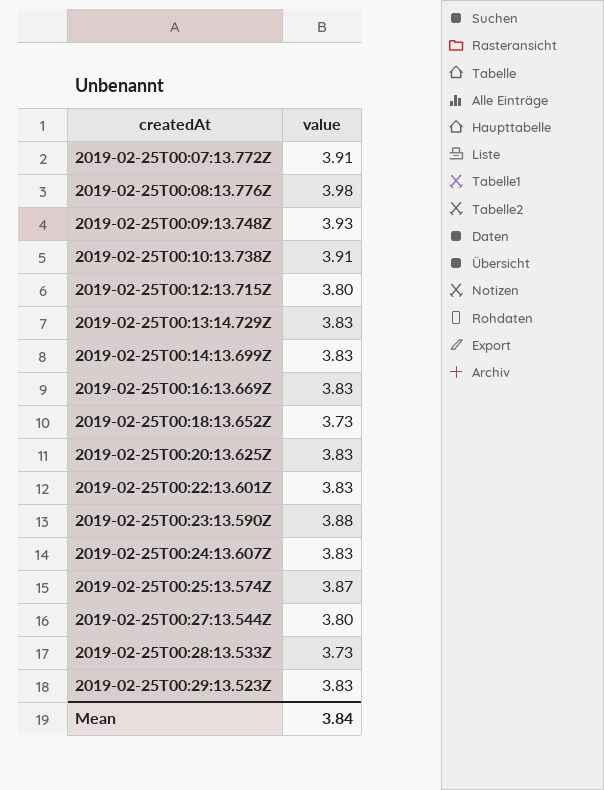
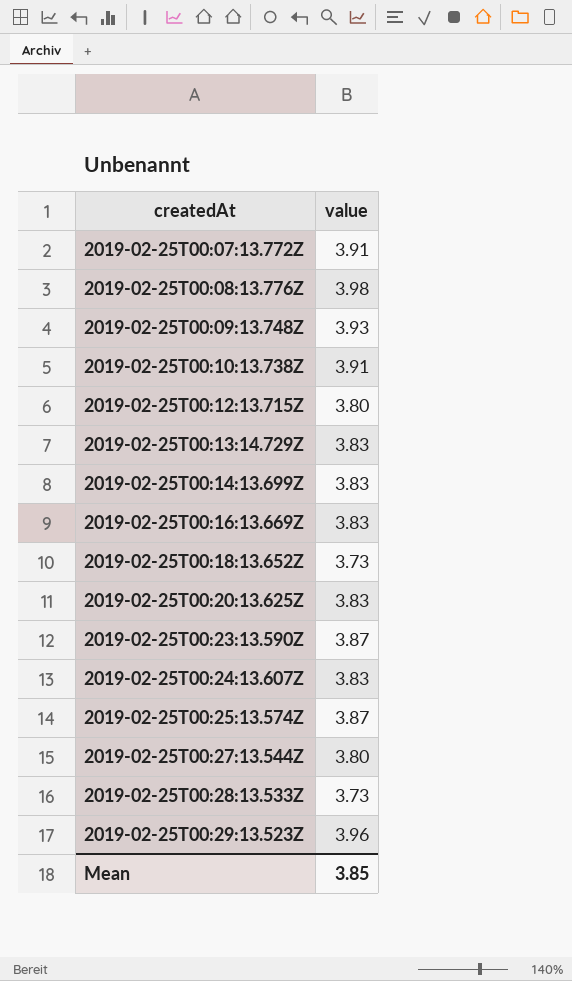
row 2019-02-25T00:22:13.601Z: 3.83 -> none
2019-02-25T00:23:13.590Z | value: 3.88 -> 3.87
2019-02-25T00:29:13.523Z | value: 3.83 -> 3.96
Mean | value: 3.84 -> 3.85

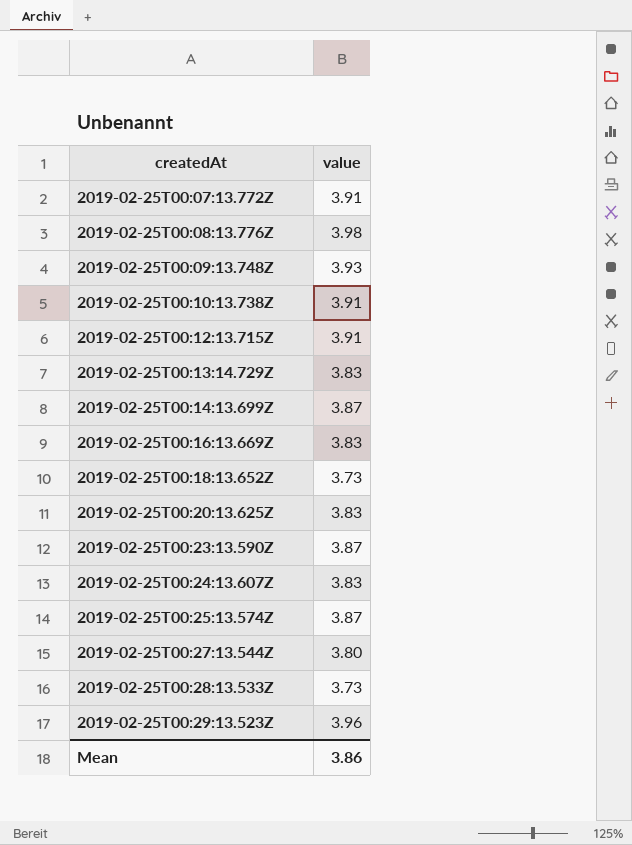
2019-02-25T00:12:13.715Z | value: 3.80 -> 3.91
2019-02-25T00:14:13.699Z | value: 3.83 -> 3.87
Mean | value: 3.85 -> 3.86

